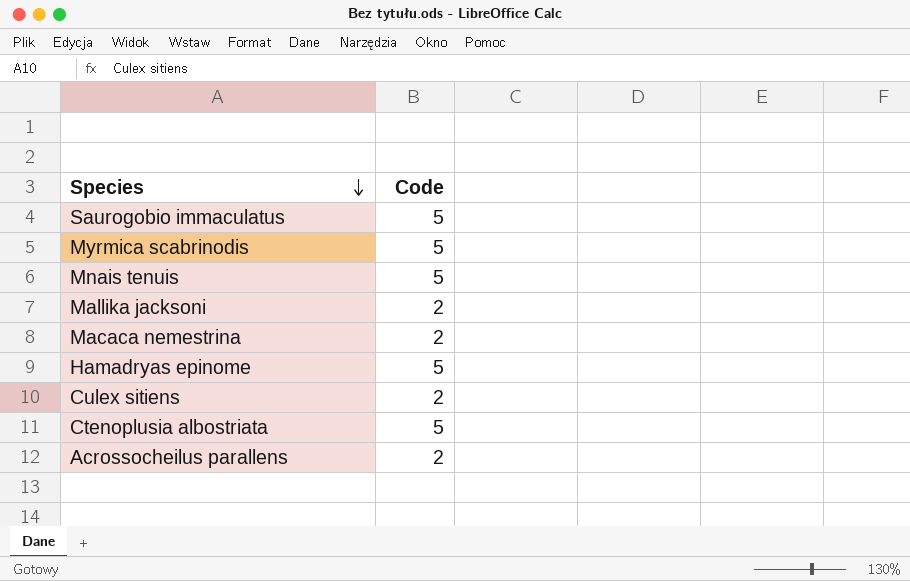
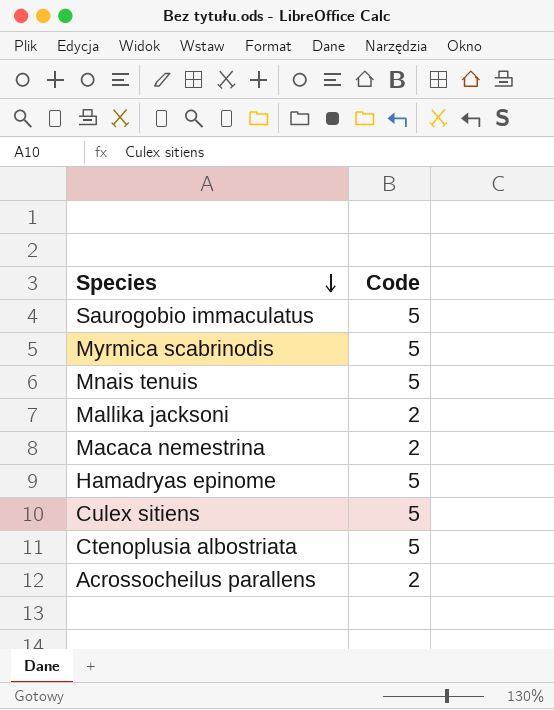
Culex sitiens | Code: 2 -> 5

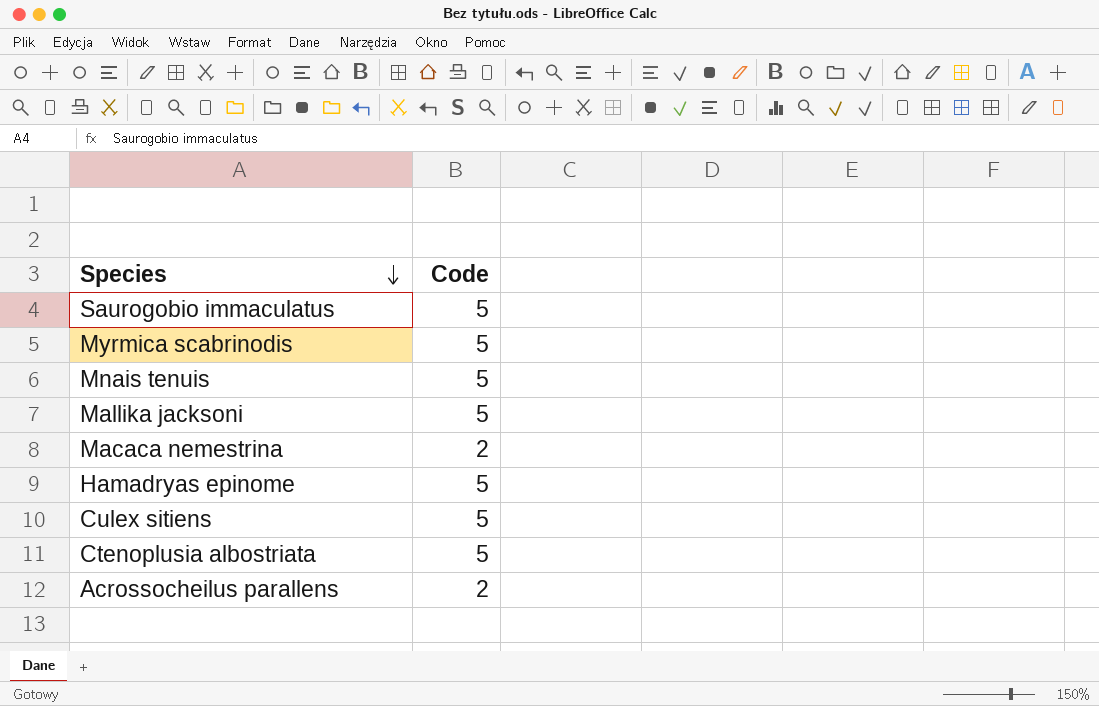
Mallika jacksoni | Code: 2 -> 5

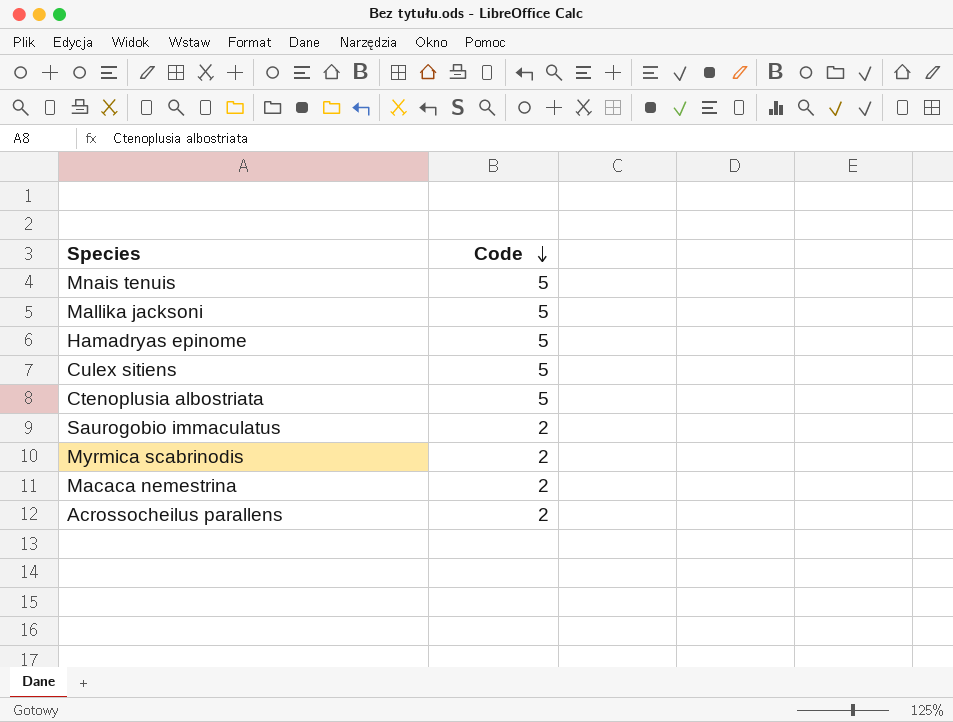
row order: Species descending -> Code descending
Saurogobio immaculatus | Code: 5 -> 2
Myrmica scabrinodis | Code: 5 -> 2

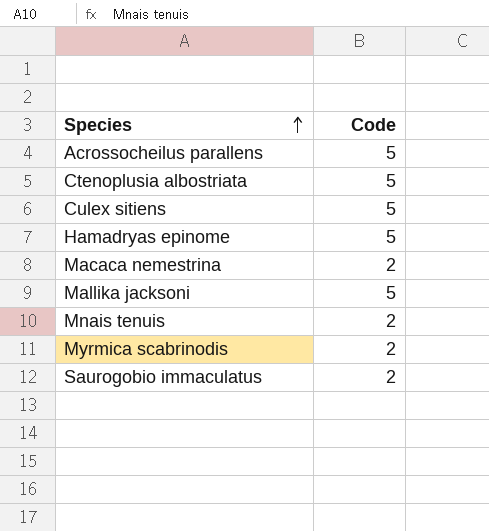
row order: Code descending -> Species ascending
Acrossocheilus parallens | Code: 2 -> 5
Mnais tenuis | Code: 5 -> 2

